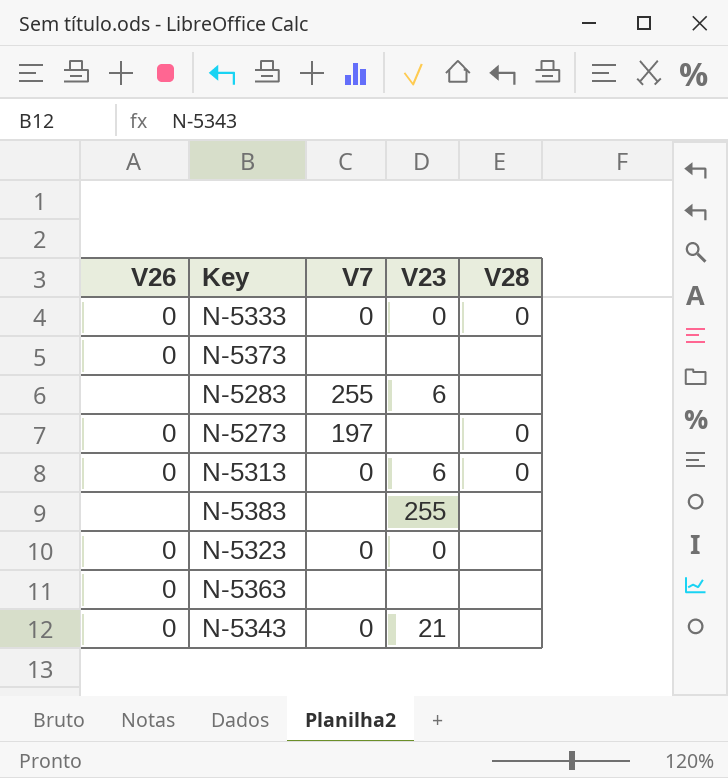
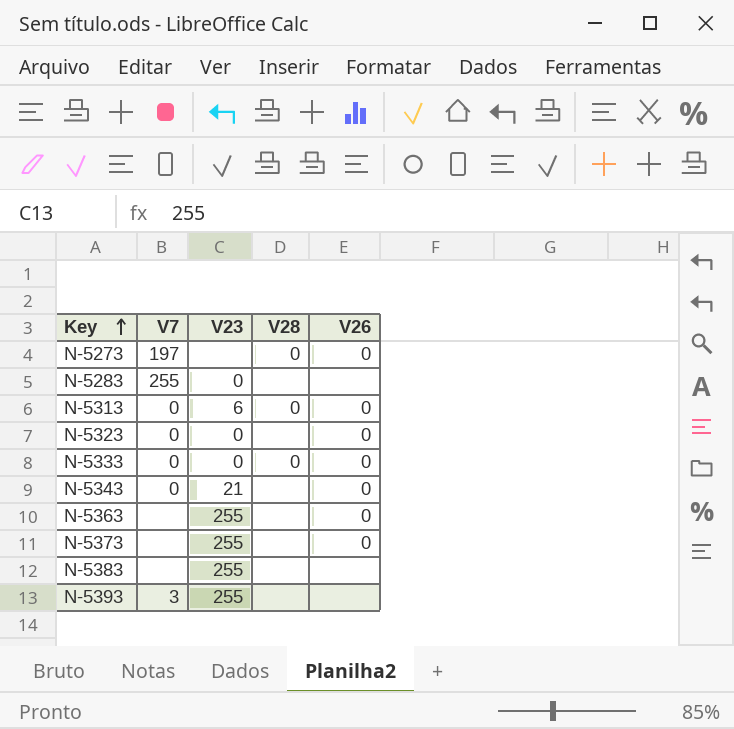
row order: none -> Key ascending
column V26 | position: 1 -> 5
N-5283 | V23: 6 -> 0
N-5363 | V23: none -> 255
N-5373 | V23: none -> 255
row N-5393: none -> 3 | 255 | none | none

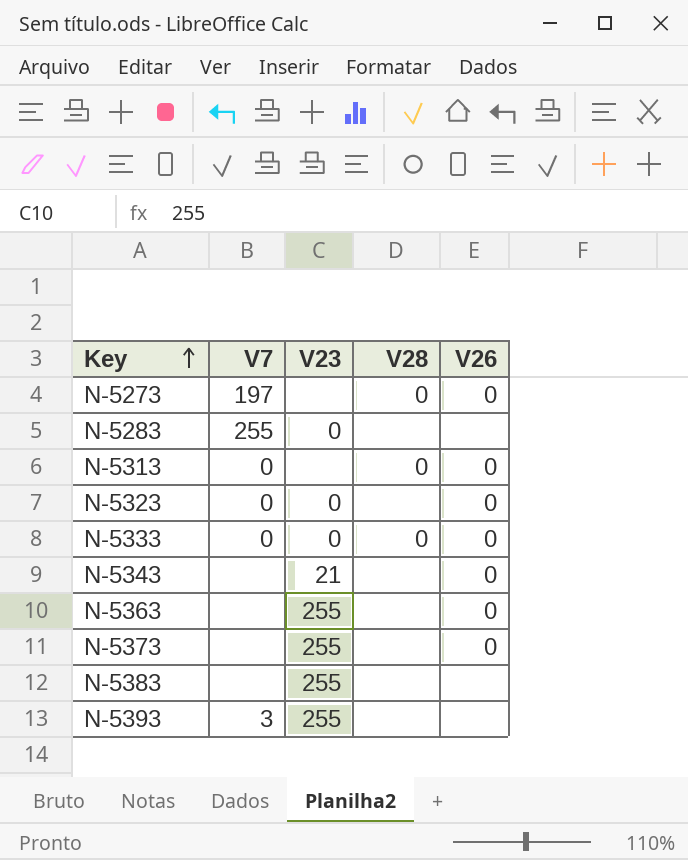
N-5313 | V23: 6 -> none
N-5343 | V7: 0 -> none

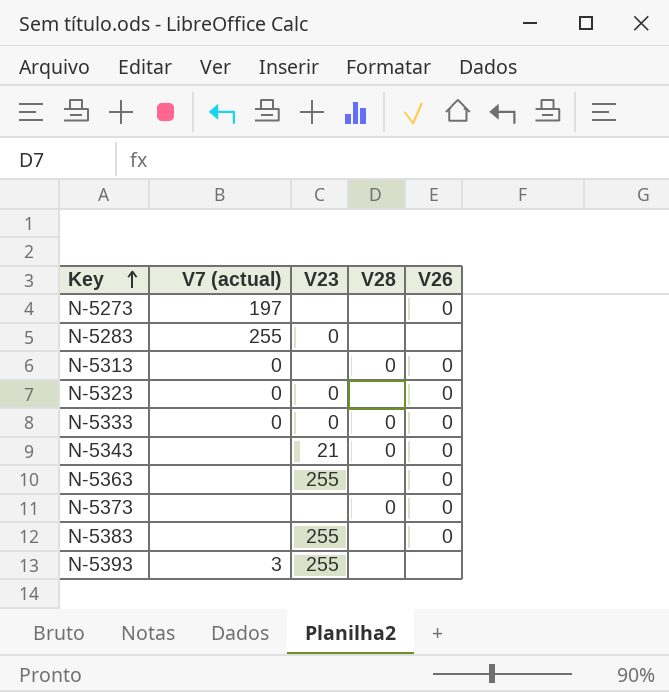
column name: V7 -> V7 (actual)
N-5273 | V28: 0 -> none
N-5343 | V28: none -> 0
N-5373 | V23: 255 -> none
N-5373 | V28: none -> 0
N-5383 | V26: none -> 0

